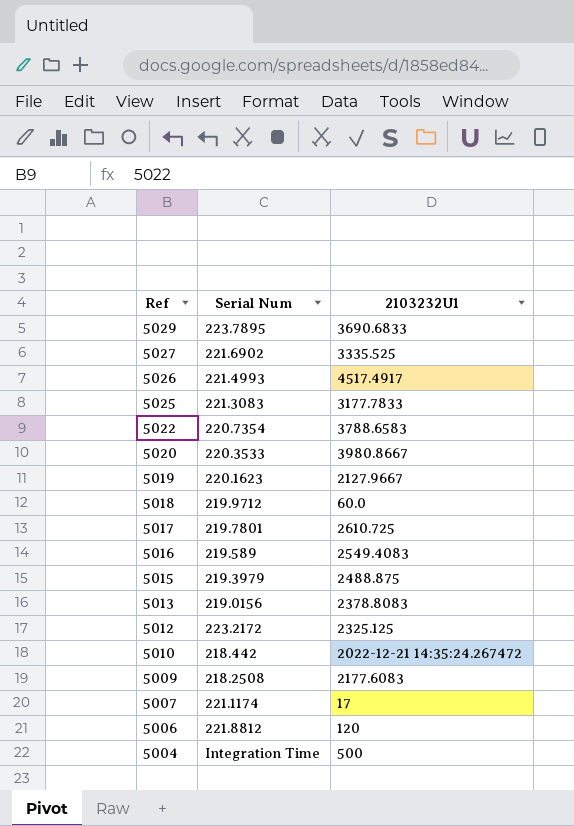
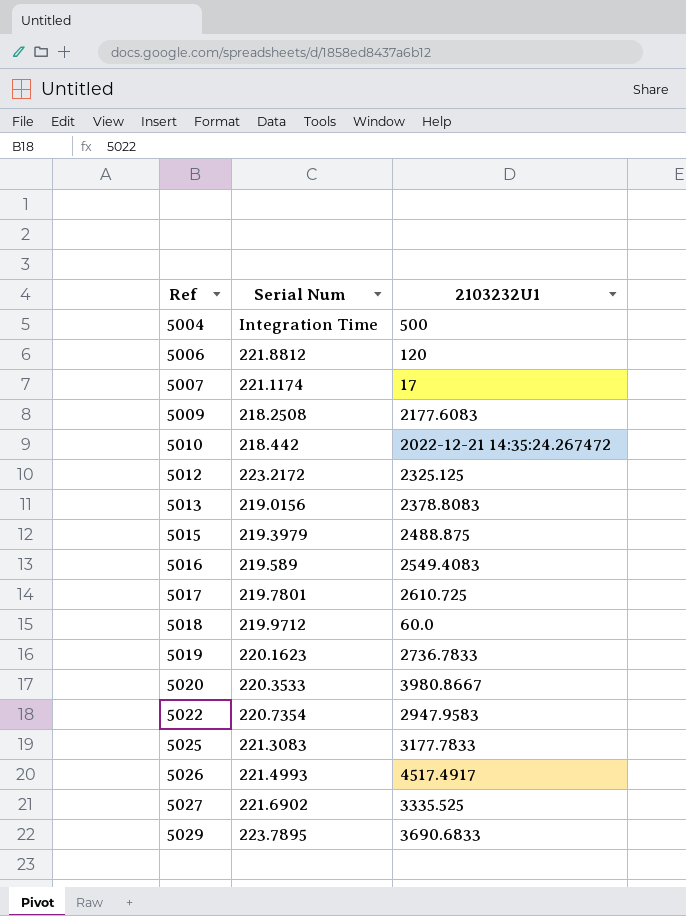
row order: Ref descending -> Ref ascending
5019 | 2103232U1: 2127.9667 -> 2736.7833
5022 | 2103232U1: 3788.6583 -> 2947.9583

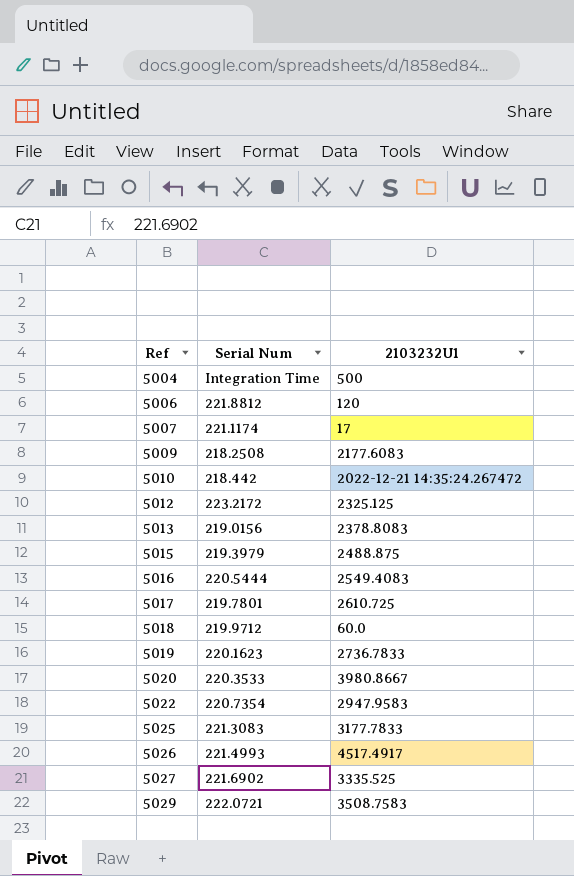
5016 | Serial Num: 219.589 -> 220.5444
5029 | Serial Num: 223.7895 -> 222.0721
5029 | 2103232U1: 3690.6833 -> 3508.7583

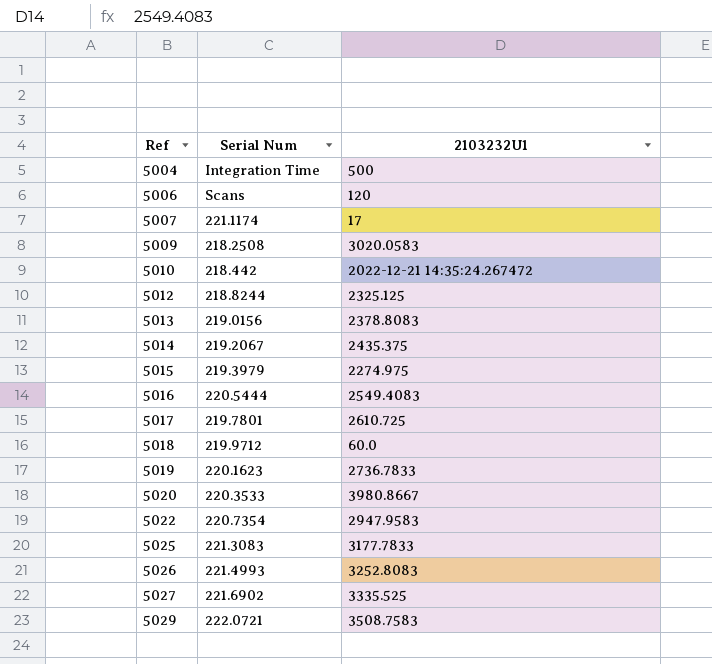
5006 | Serial Num: 221.8812 -> Scans
5009 | 2103232U1: 2177.6083 -> 3020.0583
5012 | Serial Num: 223.2172 -> 218.8244
row 5014: none -> 219.2067 | 2435.375
5015 | 2103232U1: 2488.875 -> 2274.975
5026 | 2103232U1: 4517.4917 -> 3252.8083

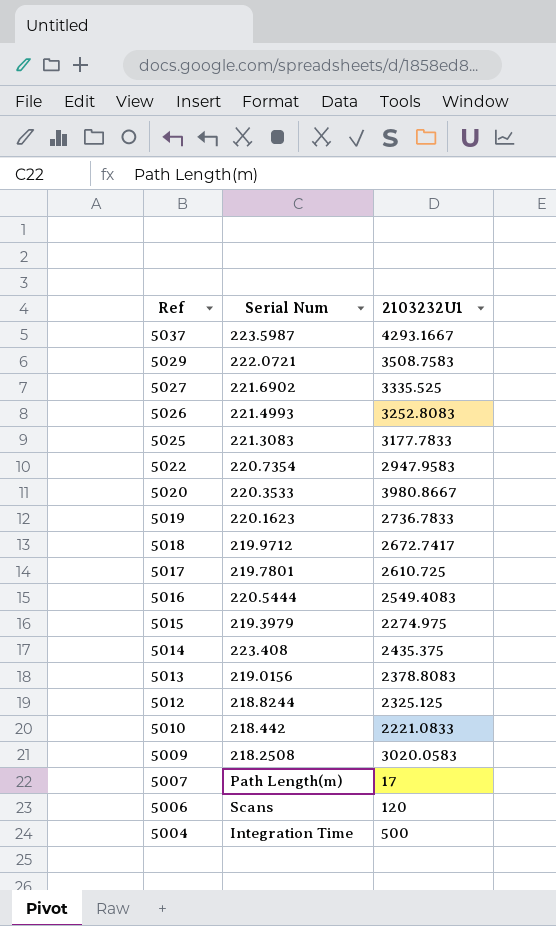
row order: Ref ascending -> Ref descending
row 5037: none -> 223.5987 | 4293.1667
5018 | 2103232U1: 60.0 -> 2672.7417
5014 | Serial Num: 219.2067 -> 223.408
5010 | 2103232U1: 2022-12-21 14:35:24.267472 -> 2221.0833
5007 | Serial Num: 221.1174 -> Path Length(m)

